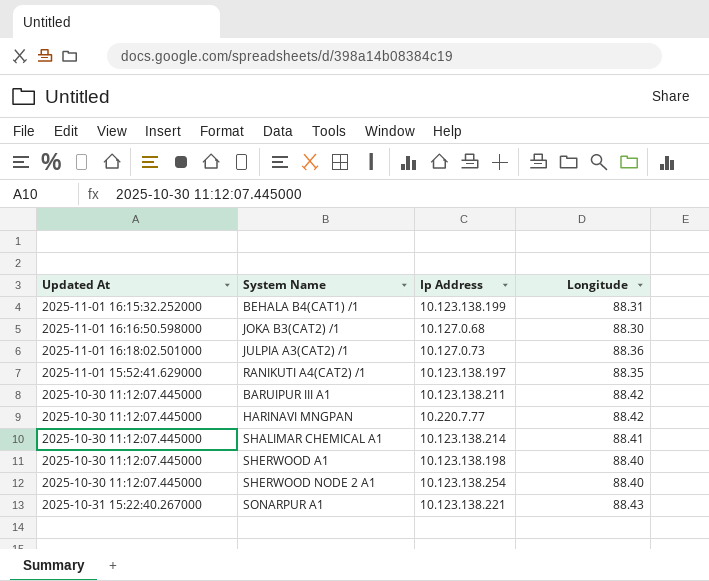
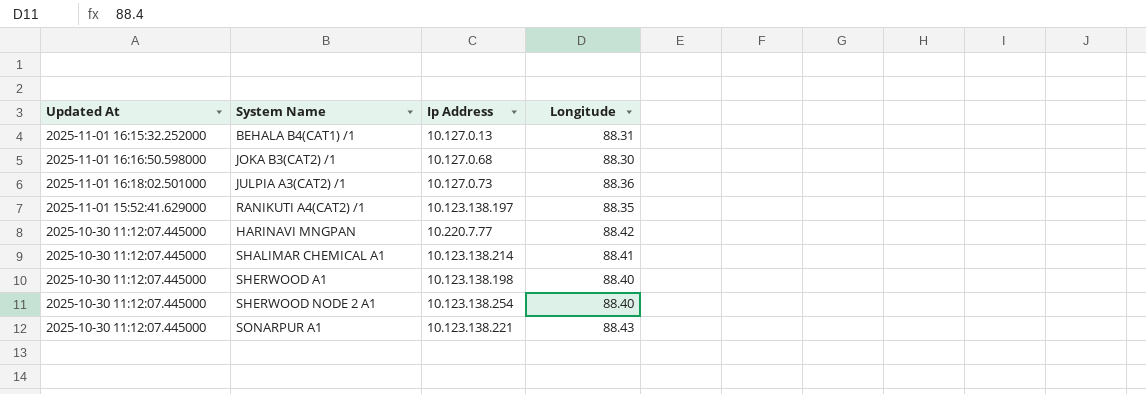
row BARUIPUR III A1: 2025-10-30 11:12:07.445000 | 10.123.138.211 | 88.42 -> none
BEHALA B4(CAT1) /1 | Ip Address: 10.123.138.199 -> 10.127.0.13
SONARPUR A1 | Updated At: 2025-10-31 15:22:40.267000 -> 2025-10-30 11:12:07.445000

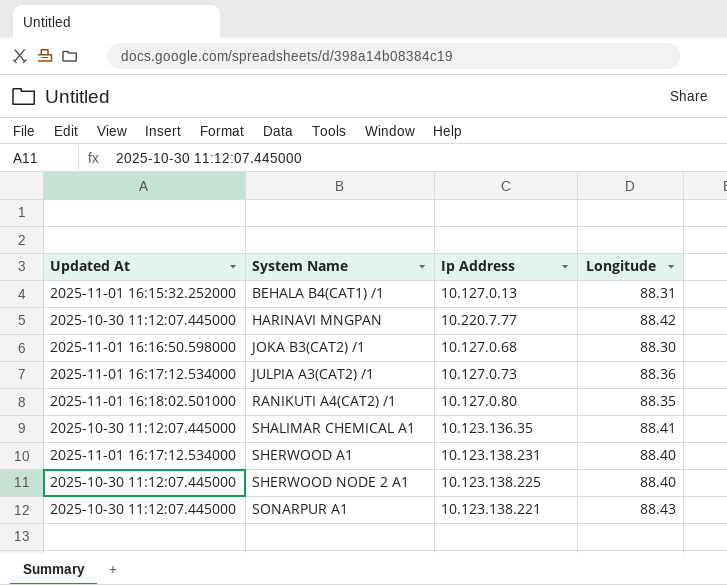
row order: none -> System Name ascending
JULPIA A3(CAT2) /1 | Updated At: 2025-11-01 16:18:02.501000 -> 2025-11-01 16:17:12.534000
RANIKUTI A4(CAT2) /1 | Updated At: 2025-11-01 15:52:41.629000 -> 2025-11-01 16:18:02.501000
RANIKUTI A4(CAT2) /1 | Ip Address: 10.123.138.197 -> 10.127.0.80
SHALIMAR CHEMICAL A1 | Ip Address: 10.123.138.214 -> 10.123.136.35
SHERWOOD A1 | Updated At: 2025-10-30 11:12:07.445000 -> 2025-11-01 16:17:12.534000
SHERWOOD A1 | Ip Address: 10.123.138.198 -> 10.123.138.231
SHERWOOD NODE 2 A1 | Ip Address: 10.123.138.254 -> 10.123.138.225

